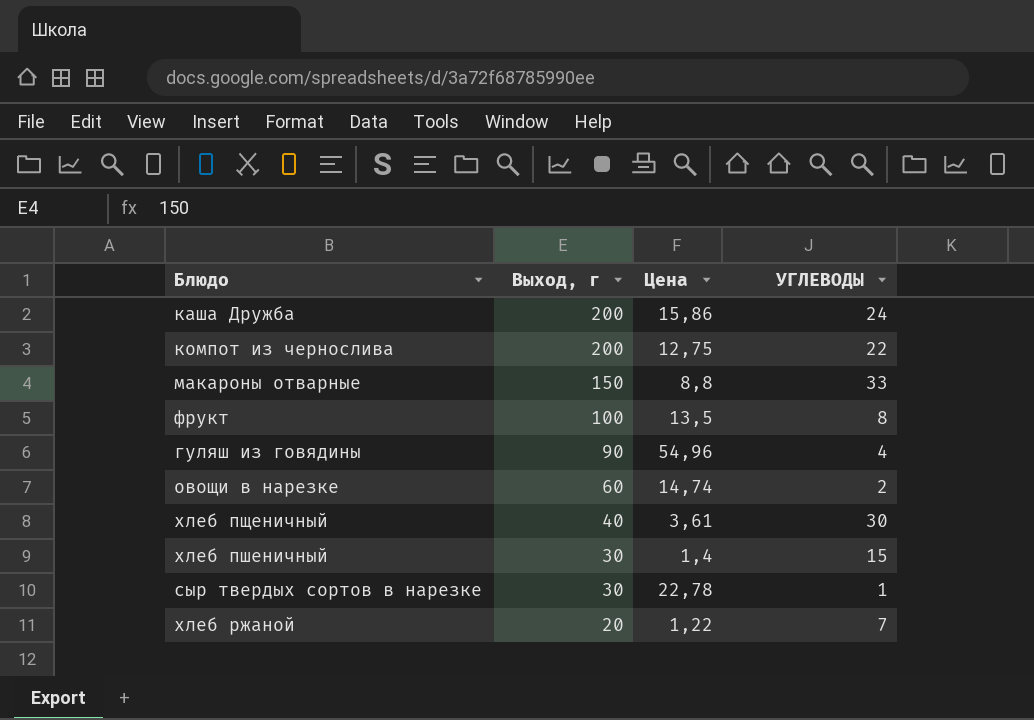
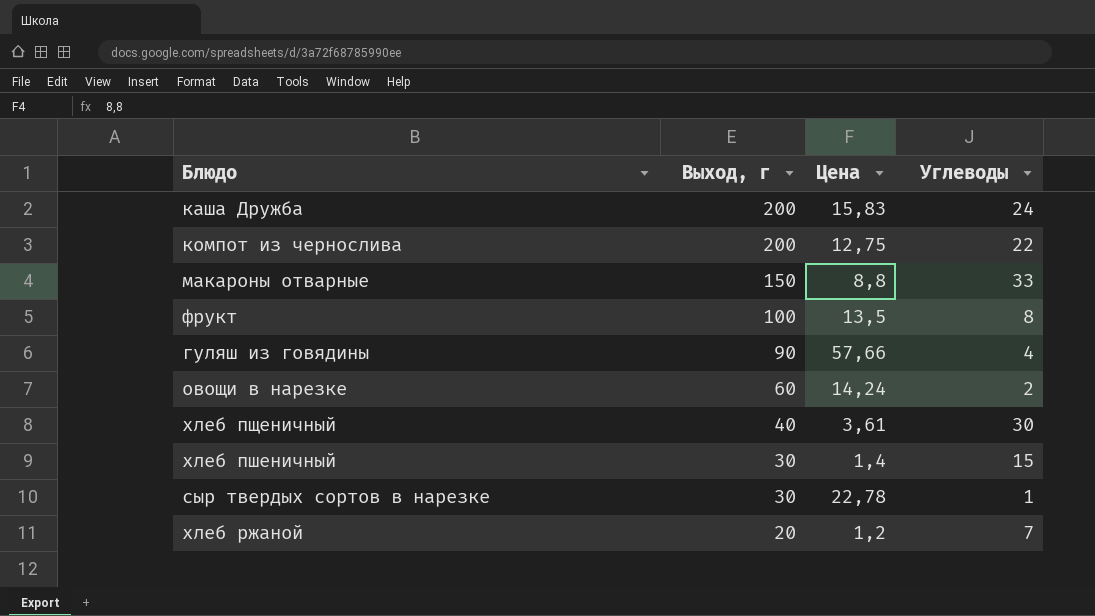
column name: УГЛЕВОДЫ -> Углеводы
каша Дружба | Цена: 15,86 -> 15,83
гуляш из говядины | Цена: 54,96 -> 57,66
овощи в нарезке | Цена: 14,74 -> 14,24
хлеб ржаной | Цена: 1,22 -> 1,2

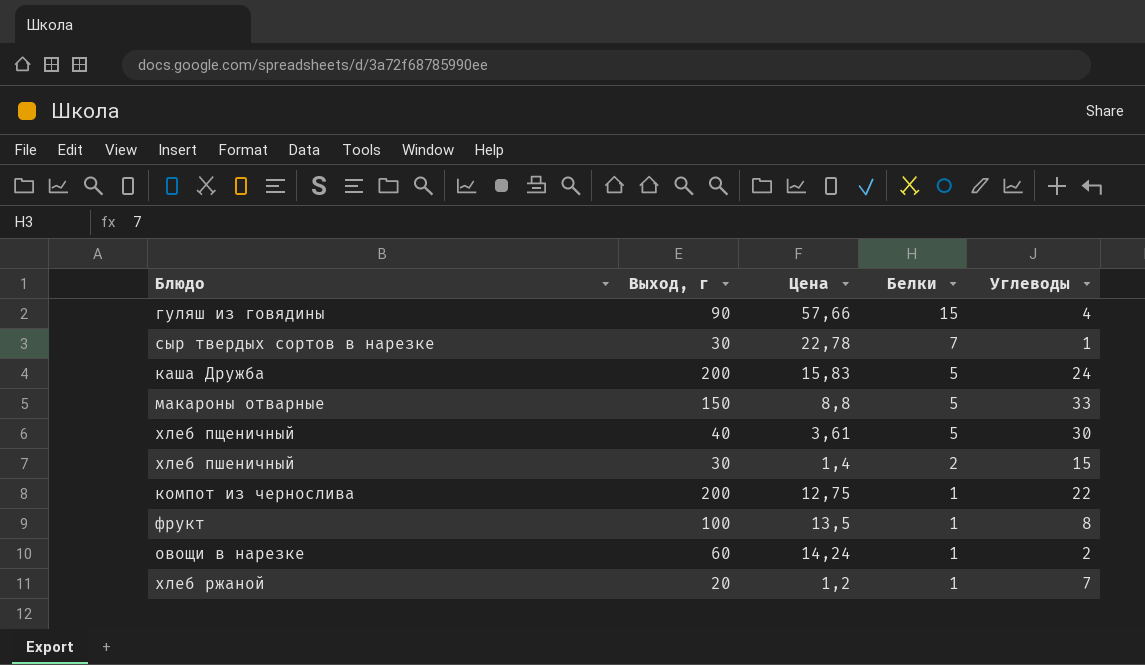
row order: Выход, г descending -> Белки descending
column Белки | position: none -> 4

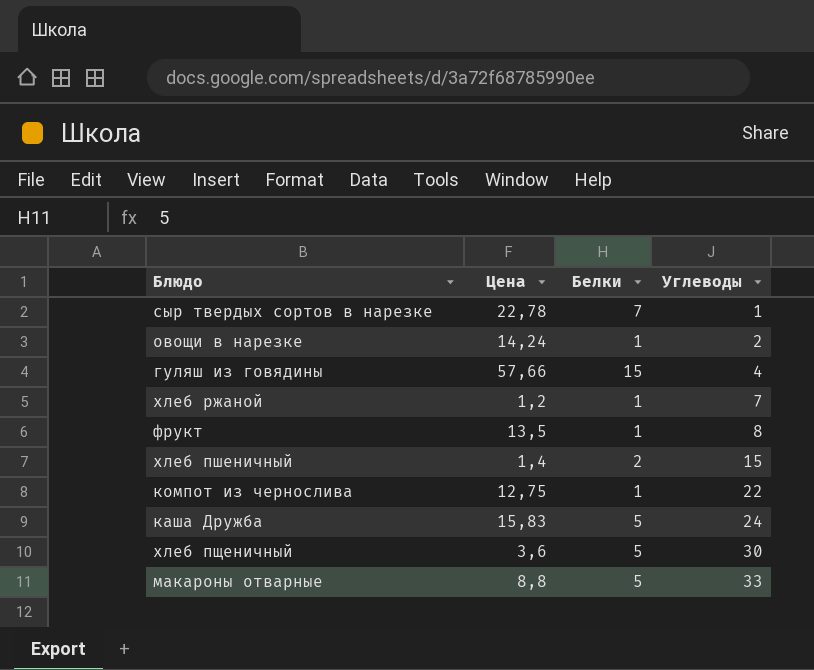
row order: Белки descending -> Углеводы ascending
column Выход, г | position: 2 -> none
хлеб пщеничный | Цена: 3,61 -> 3,6

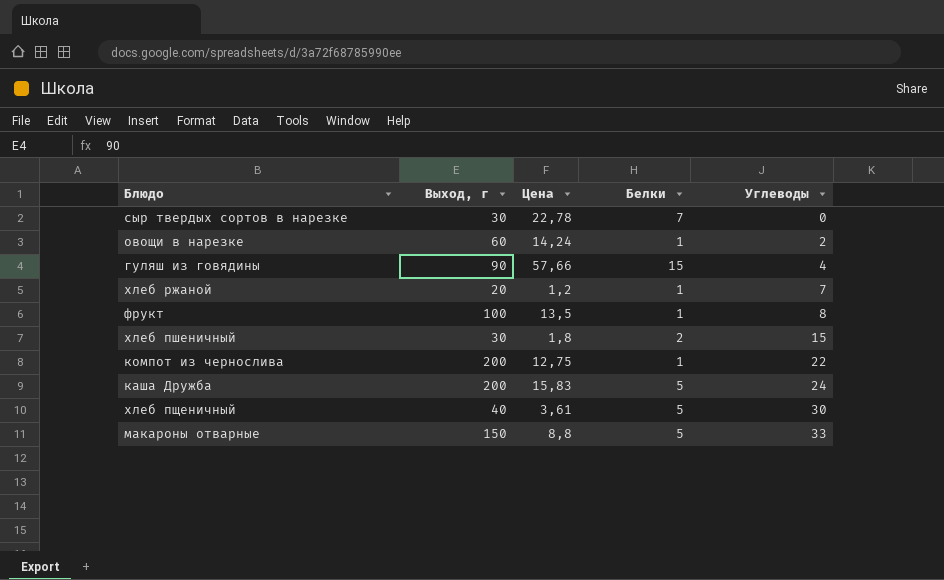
column Выход, г | position: none -> 2
сыр твердых сортов в нарезке | Углеводы: 1 -> 0
хлеб пшеничный | Цена: 1,4 -> 1,8
хлеб пщеничный | Цена: 3,6 -> 3,61

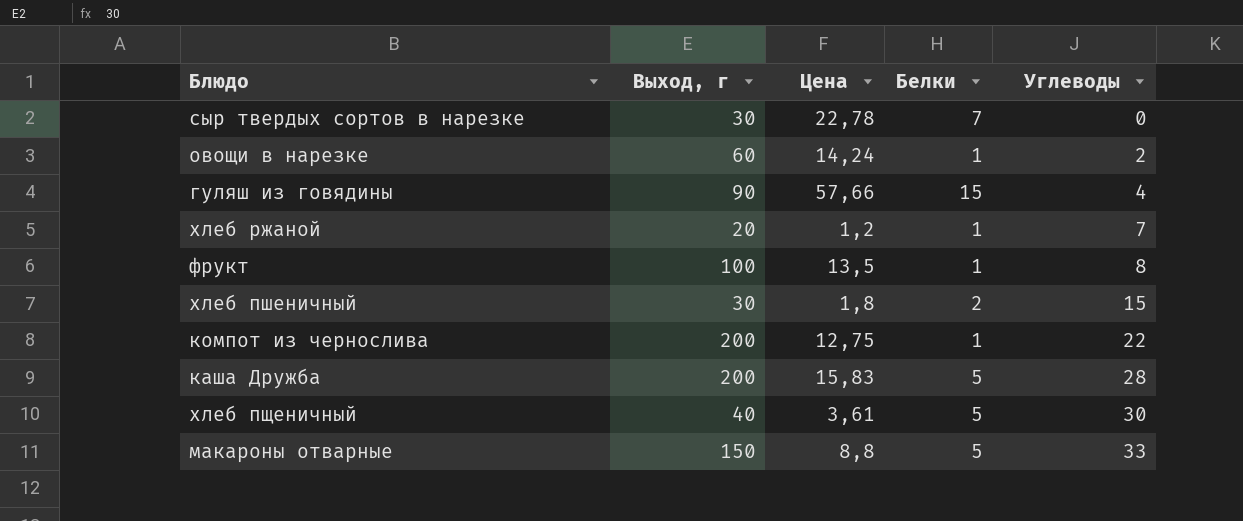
каша Дружба | Углеводы: 24 -> 28

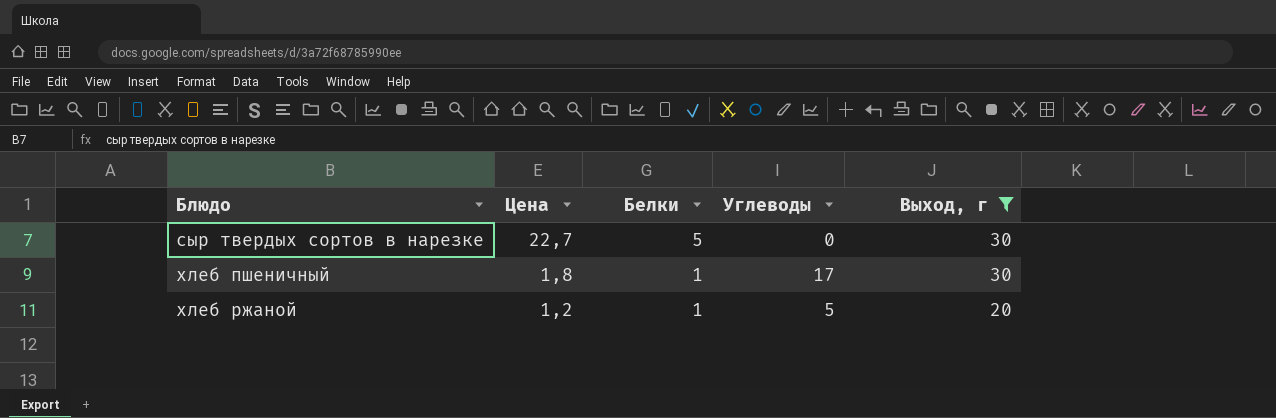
filter: none -> Выход, г <= 30
row order: Углеводы ascending -> Блюдо ascending
column Выход, г | position: 2 -> 5
сыр твердых сортов в нарезке | Цена: 22,78 -> 22,7
сыр твердых сортов в нарезке | Белки: 7 -> 5
хлеб пшеничный | Белки: 2 -> 1
хлеб пшеничный | Углеводы: 15 -> 17
хлеб ржаной | Углеводы: 7 -> 5

